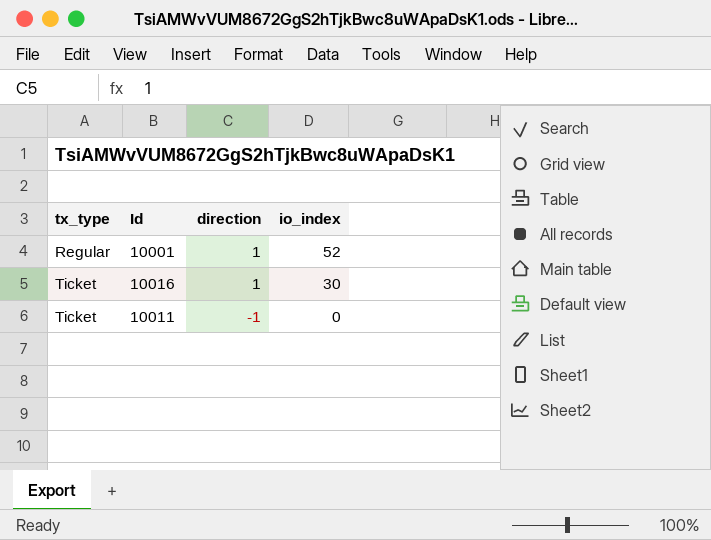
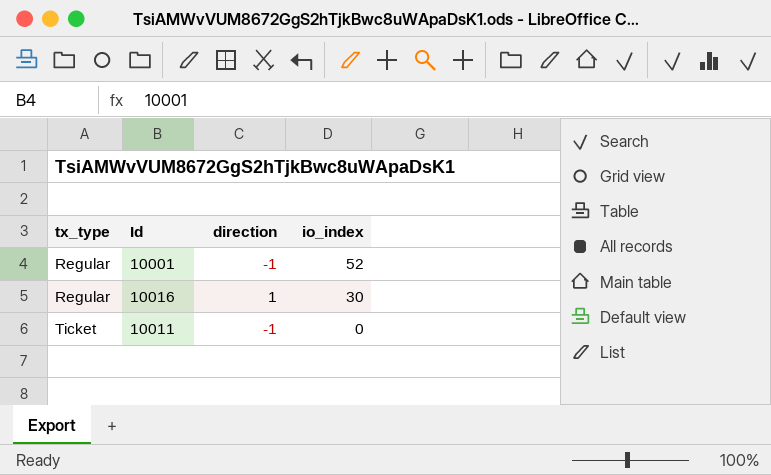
10001 | direction: 1 -> -1
10016 | tx_type: Ticket -> Regular

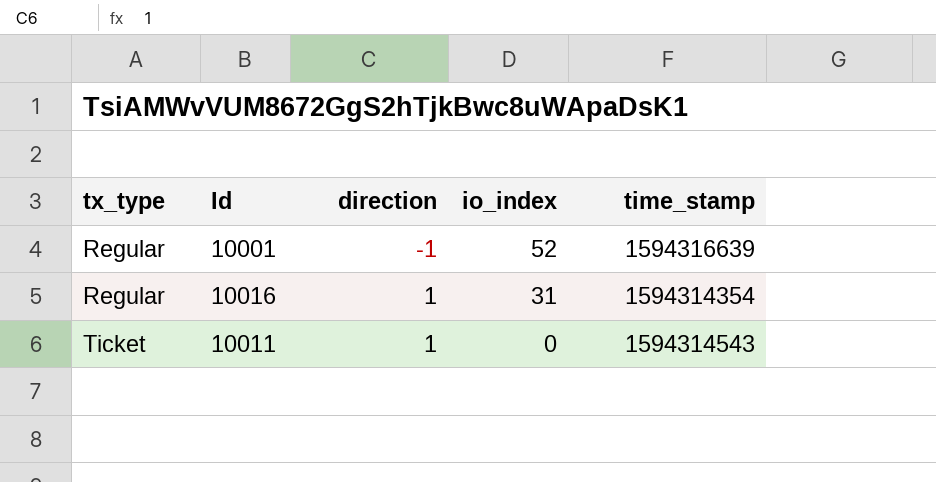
column time_stamp | position: none -> 5
10016 | io_index: 30 -> 31
10011 | direction: -1 -> 1

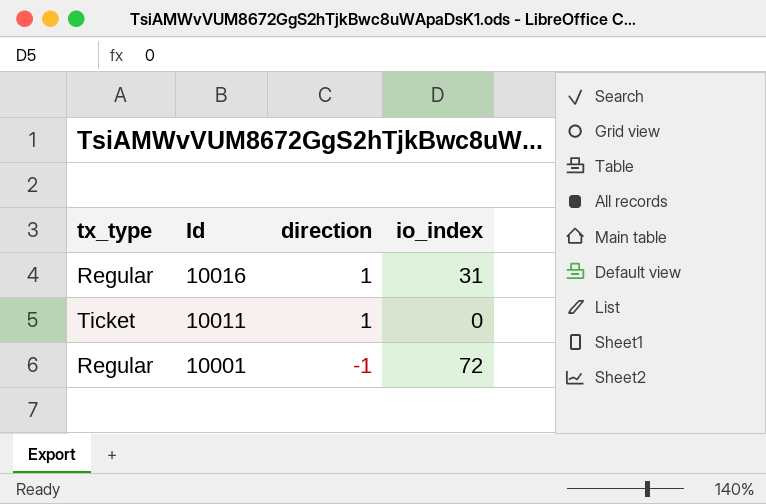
row order: tx_type ascending -> Id descending
column time_stamp | position: 5 -> none
10001 | io_index: 52 -> 72

